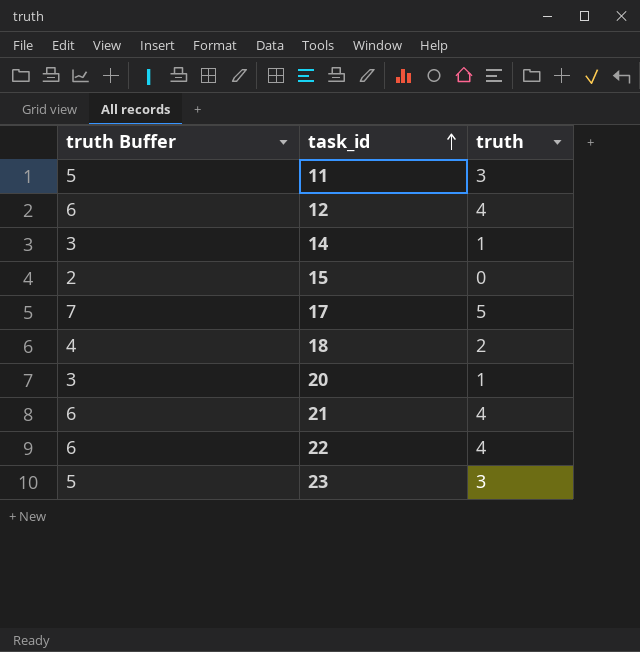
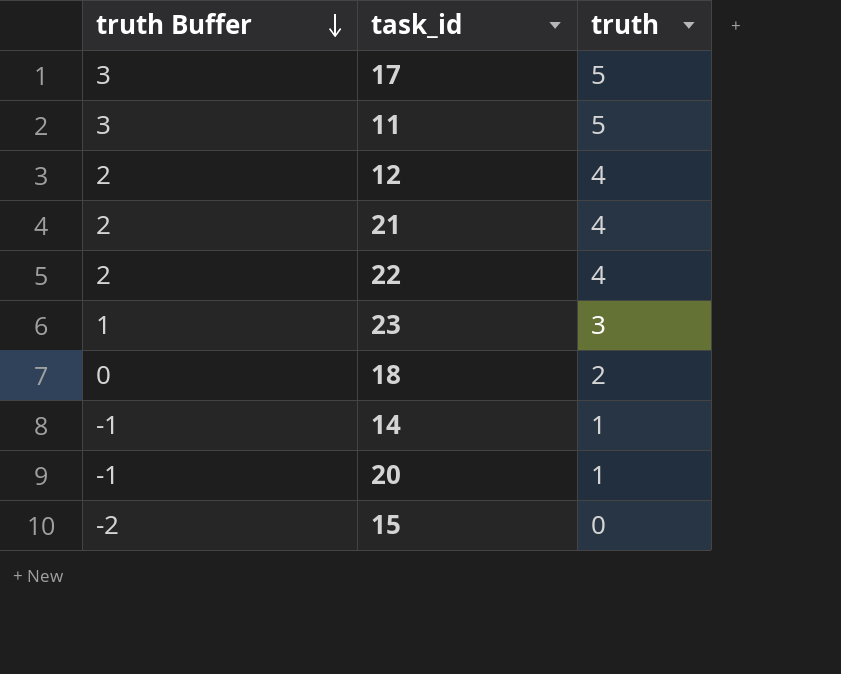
row order: task_id ascending -> truth Buffer descending
column truth Buffer | formula: [truth] + 2 -> [truth] - 2
11 | truth: 3 -> 5

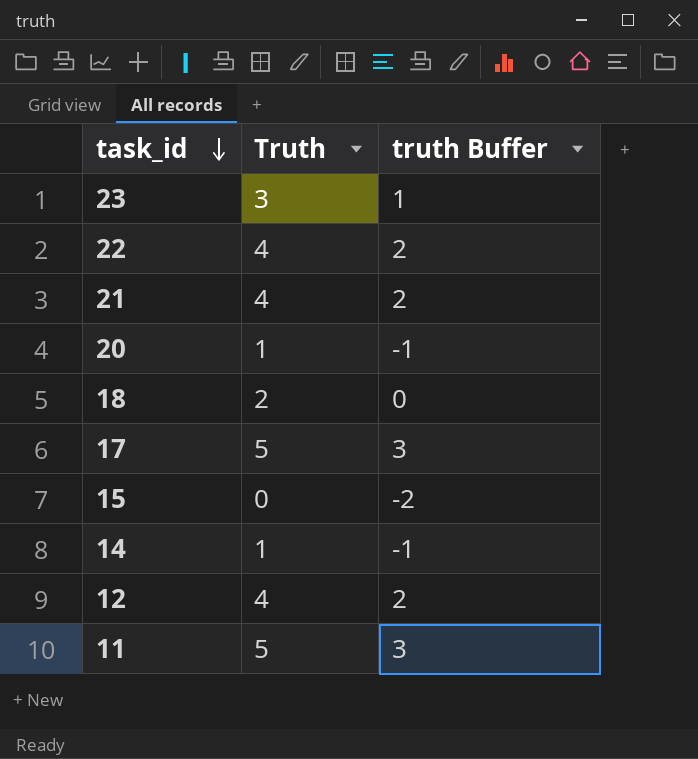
row order: truth Buffer descending -> task_id descending
column name: truth -> Truth
column truth Buffer | position: 1 -> 3

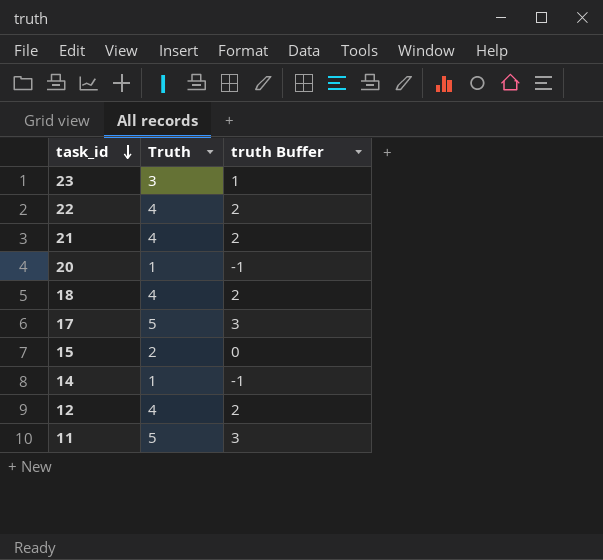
18 | Truth: 2 -> 4
18 | truth Buffer: 0 -> 2
15 | Truth: 0 -> 2
15 | truth Buffer: -2 -> 0

